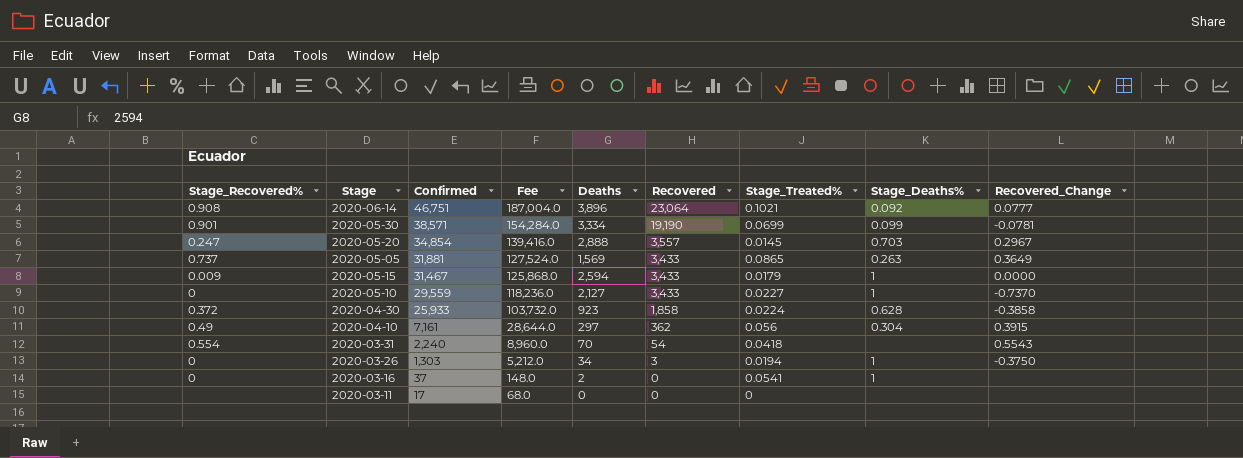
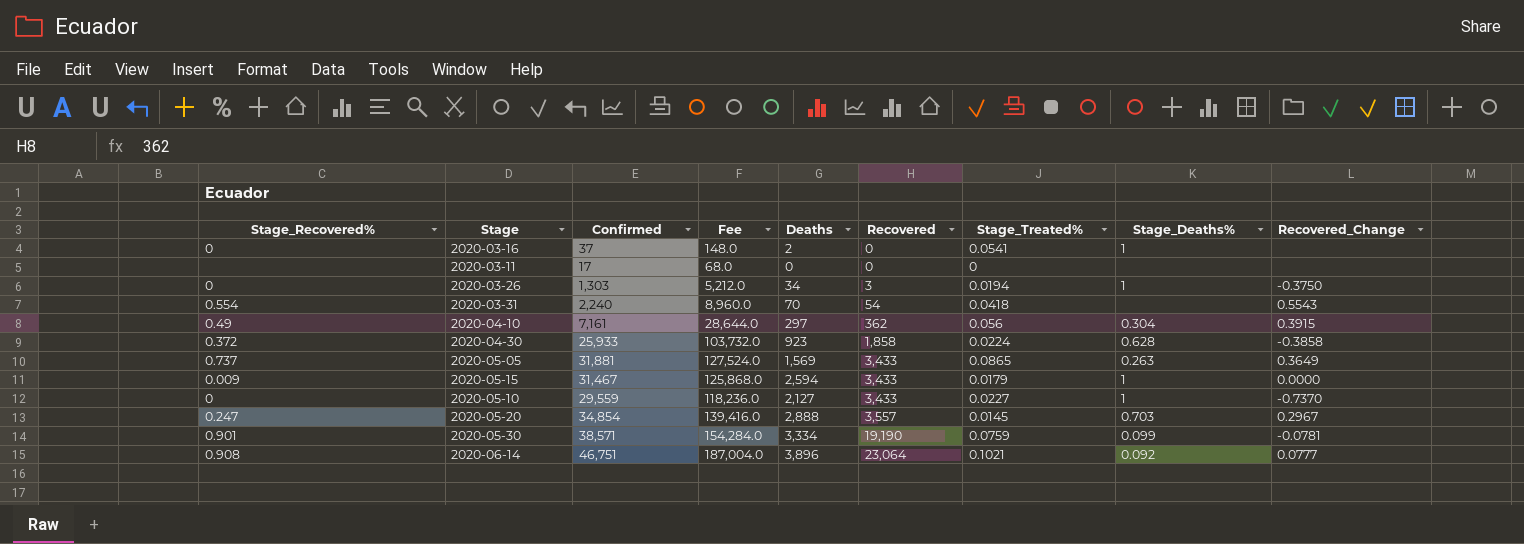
row order: Confirmed descending -> Recovered ascending
2020-05-30 | Stage_Treated%: 0.0699 -> 0.0759

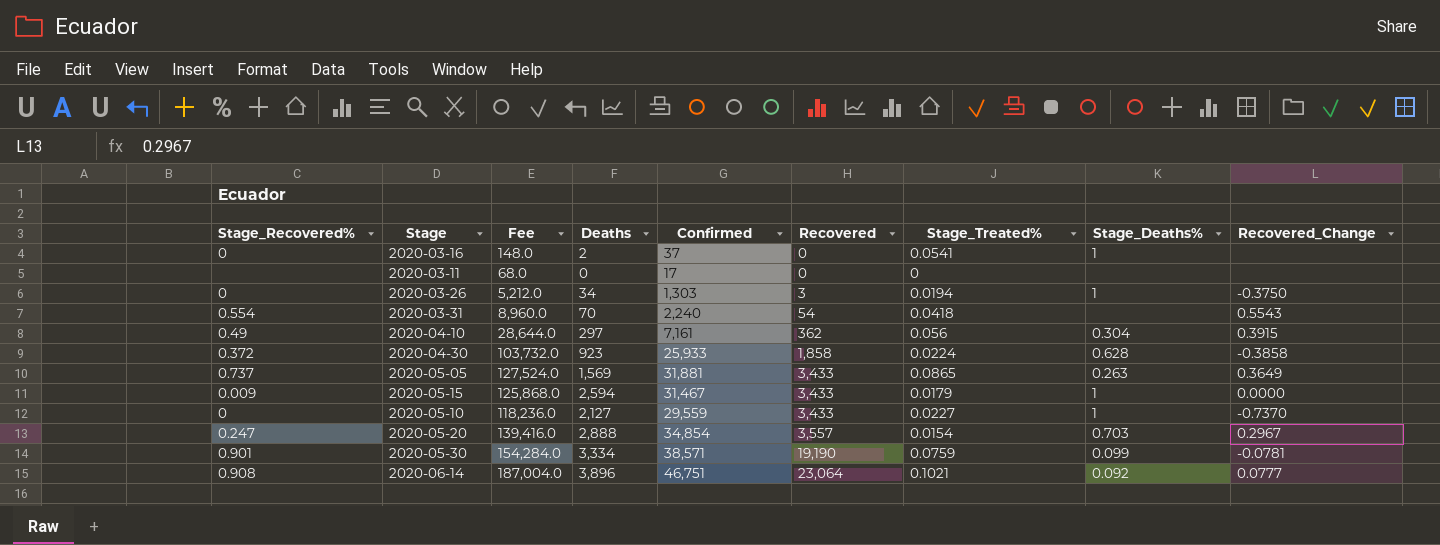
column Confirmed | position: 3 -> 5
2020-05-20 | Stage_Treated%: 0.0145 -> 0.0154

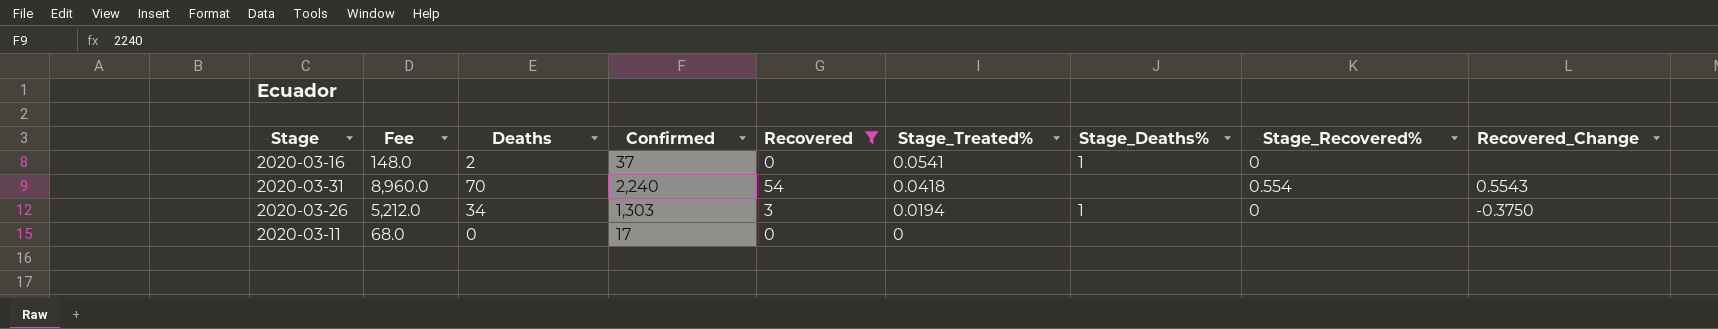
filter: none -> Recovered <= 54
row order: Recovered ascending -> Stage_Treated% descending
column Stage_Recovered% | position: 1 -> 8

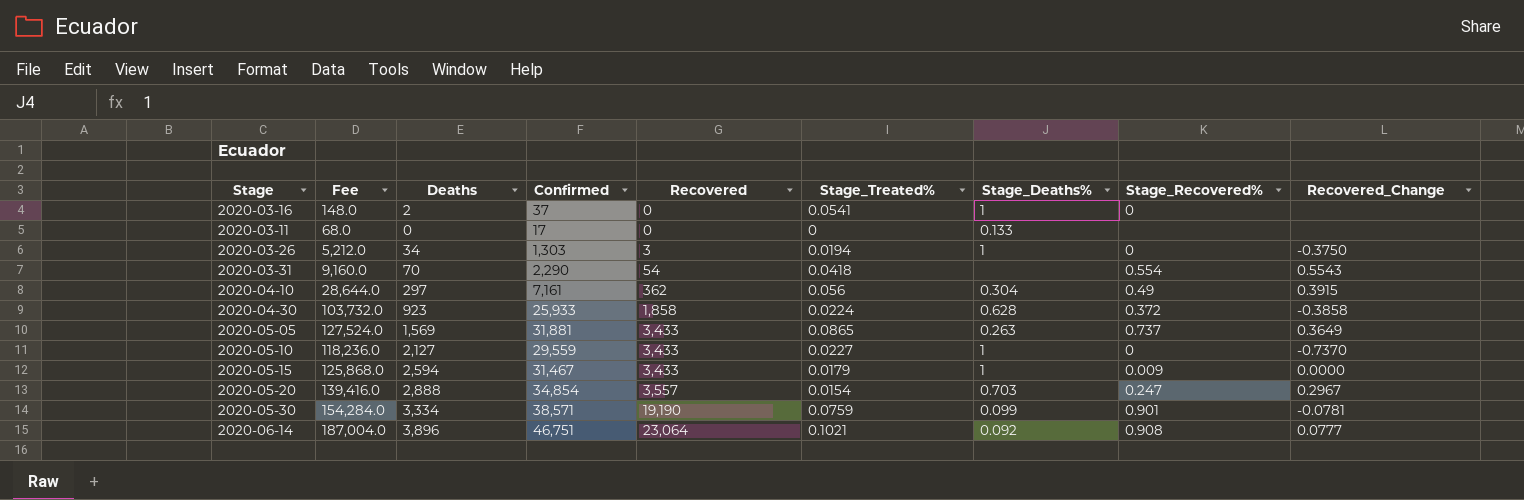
filter: Recovered <= 54 -> none
row order: Stage_Treated% descending -> Recovered ascending
2020-03-11 | Stage_Deaths%: none -> 0.133
2020-03-31 | Fee: 8,960.0 -> 9,160.0
2020-03-31 | Confirmed: 2,240 -> 2,290

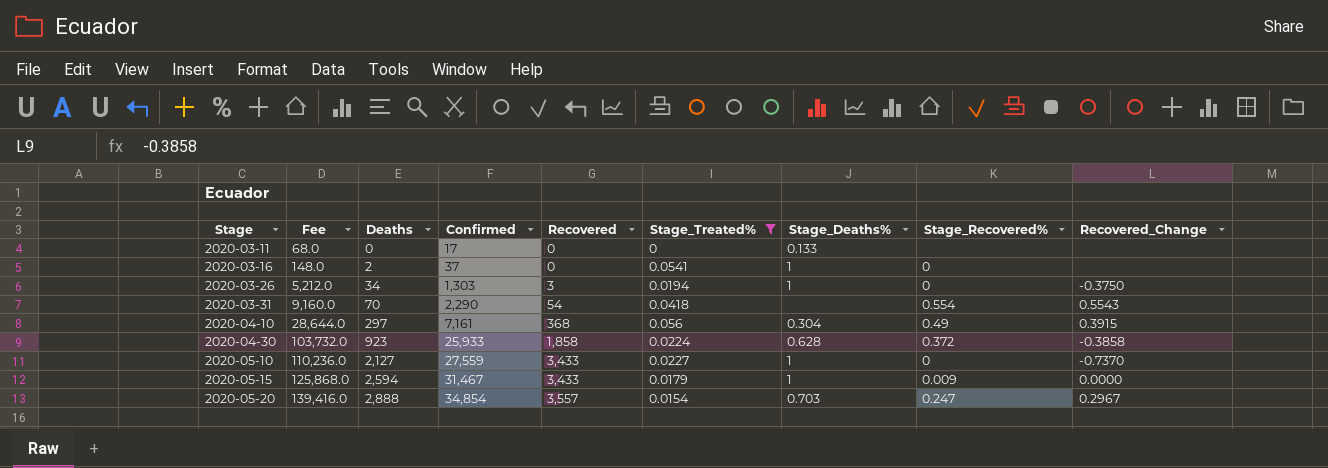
filter: none -> Stage_Treated% <= 0.056
row order: Recovered ascending -> Stage ascending
2020-04-10 | Recovered: 362 -> 368
2020-05-10 | Fee: 118,236.0 -> 110,236.0
2020-05-10 | Confirmed: 29,559 -> 27,559

